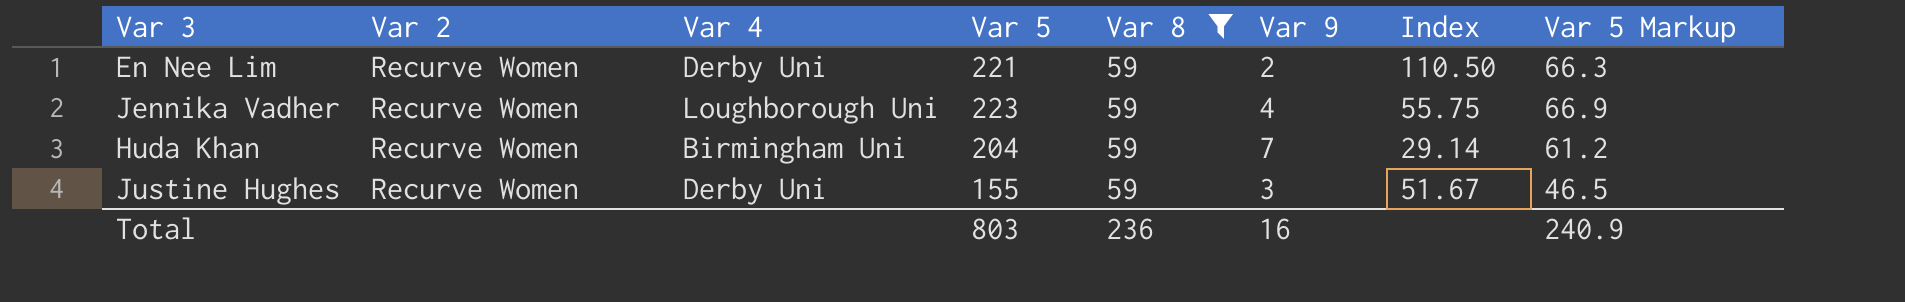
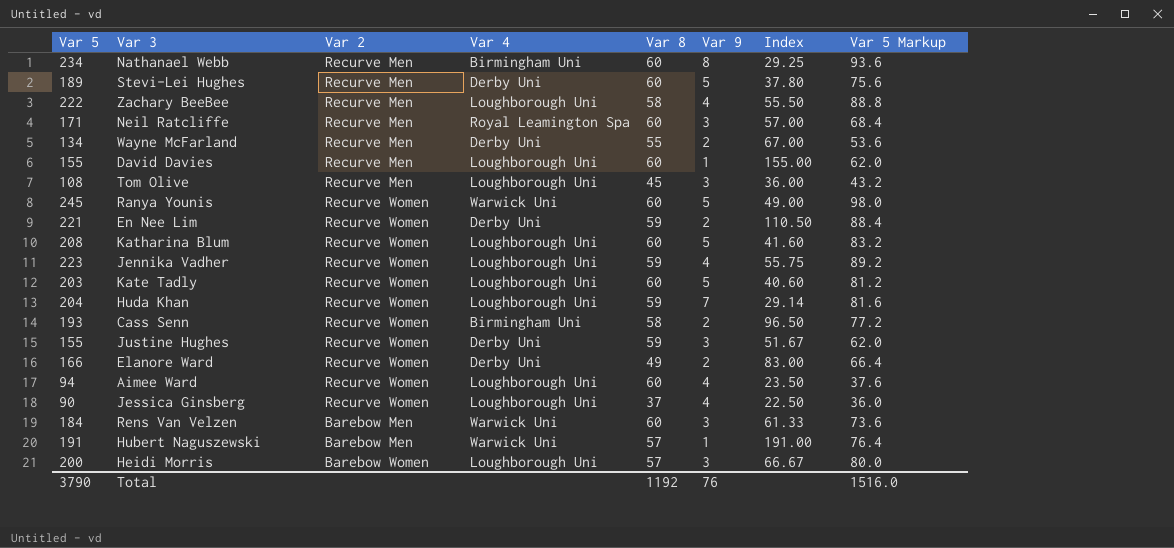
filter: Var 8 = 59 -> none
column Var 5 | position: 4 -> 1
column Var 5 Markup | formula: [Var 5] * 0.3 -> [Var 5] * 0.4
Huda Khan | Var 4: Birmingham Uni -> Loughborough Uni
Total | Var 5: 803 -> 3790
Total | Var 8: 236 -> 1192
Total | Var 9: 16 -> 76
Total | Var 5 Markup: 240.9 -> 1516.0

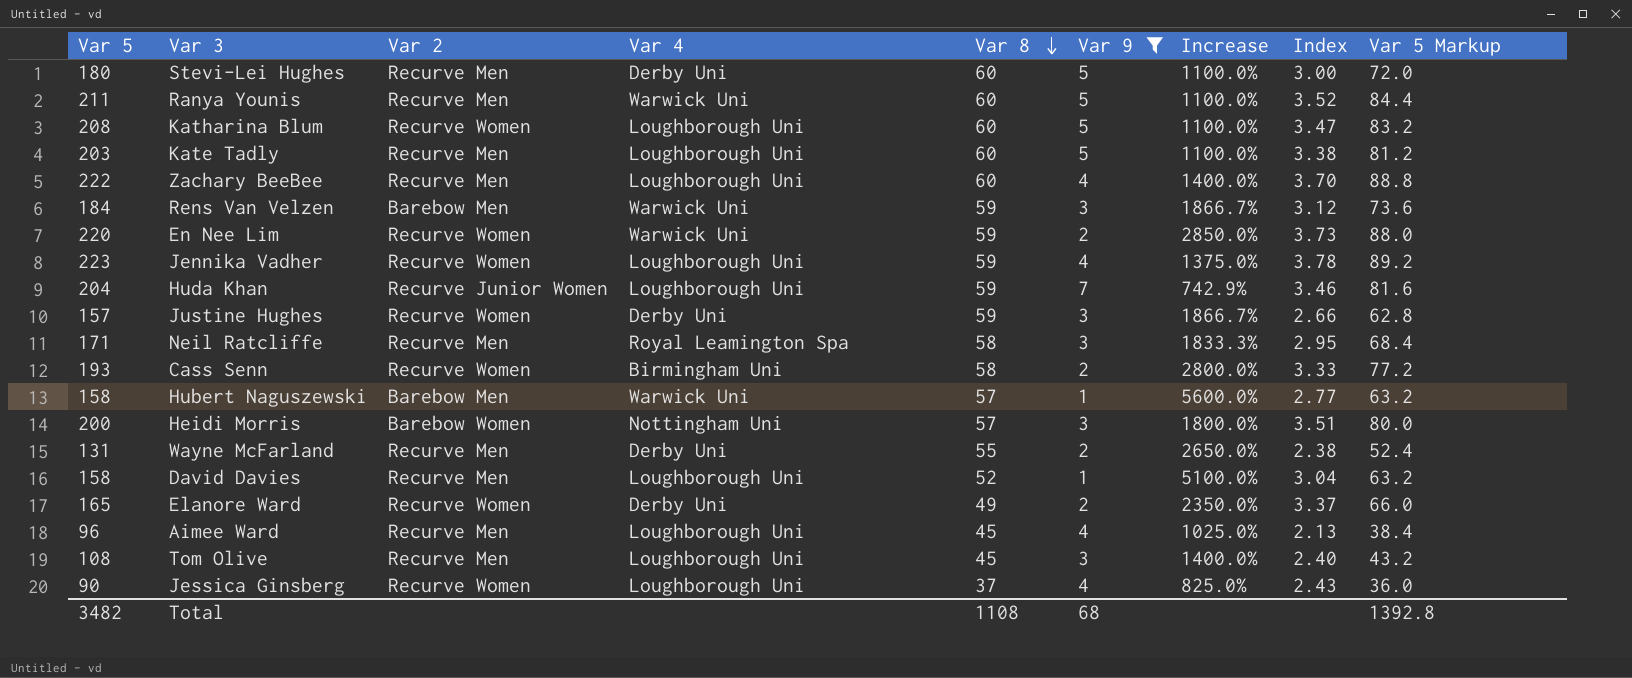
filter: none -> Var 9 != 8
row order: none -> Var 8 descending
column Increase | formula: none -> ([Var 8] - [Var 9]) / [Var 9]
column Index | formula: [Var 5] / [Var 9] -> [Var 5] / [Var 8]
Stevi-Lei Hughes | Var 5: 189 -> 180
Stevi-Lei Hughes | Var 5 Markup: 75.6 -> 72.0
Ranya Younis | Var 5: 245 -> 211
Ranya Younis | Var 2: Recurve Women -> Recurve Men
Ranya Younis | Var 5 Markup: 98.0 -> 84.4
Kate Tadly | Var 2: Recurve Women -> Recurve Men
Zachary BeeBee | Var 8: 58 -> 60
Rens Van Velzen | Var 8: 60 -> 59
En Nee Lim | Var 5: 221 -> 220
En Nee Lim | Var 4: Derby Uni -> Warwick Uni
En Nee Lim | Var 5 Markup: 88.4 -> 88.0
Huda Khan | Var 2: Recurve Women -> Recurve Junior Women
Justine Hughes | Var 5: 155 -> 157
Justine Hughes | Var 5 Markup: 62.0 -> 62.8
Neil Ratcliffe | Var 8: 60 -> 58
Hubert Naguszewski | Var 5: 191 -> 158
Hubert Naguszewski | Var 5 Markup: 76.4 -> 63.2
Heidi Morris | Var 4: Loughborough Uni -> Nottingham Uni
Wayne McFarland | Var 5: 134 -> 131
Wayne McFarland | Var 5 Markup: 53.6 -> 52.4
David Davies | Var 5: 155 -> 158
David Davies | Var 8: 60 -> 52
David Davies | Var 5 Markup: 62.0 -> 63.2
Elanore Ward | Var 5: 166 -> 165
Elanore Ward | Var 5 Markup: 66.4 -> 66.0
Aimee Ward | Var 5: 94 -> 96
Aimee Ward | Var 2: Recurve Women -> Recurve Men
Aimee Ward | Var 8: 60 -> 45
Aimee Ward | Var 5 Markup: 37.6 -> 38.4
Total | Var 5: 3790 -> 3482
Total | Var 8: 1192 -> 1108
Total | Var 9: 76 -> 68
Total | Var 5 Markup: 1516.0 -> 1392.8

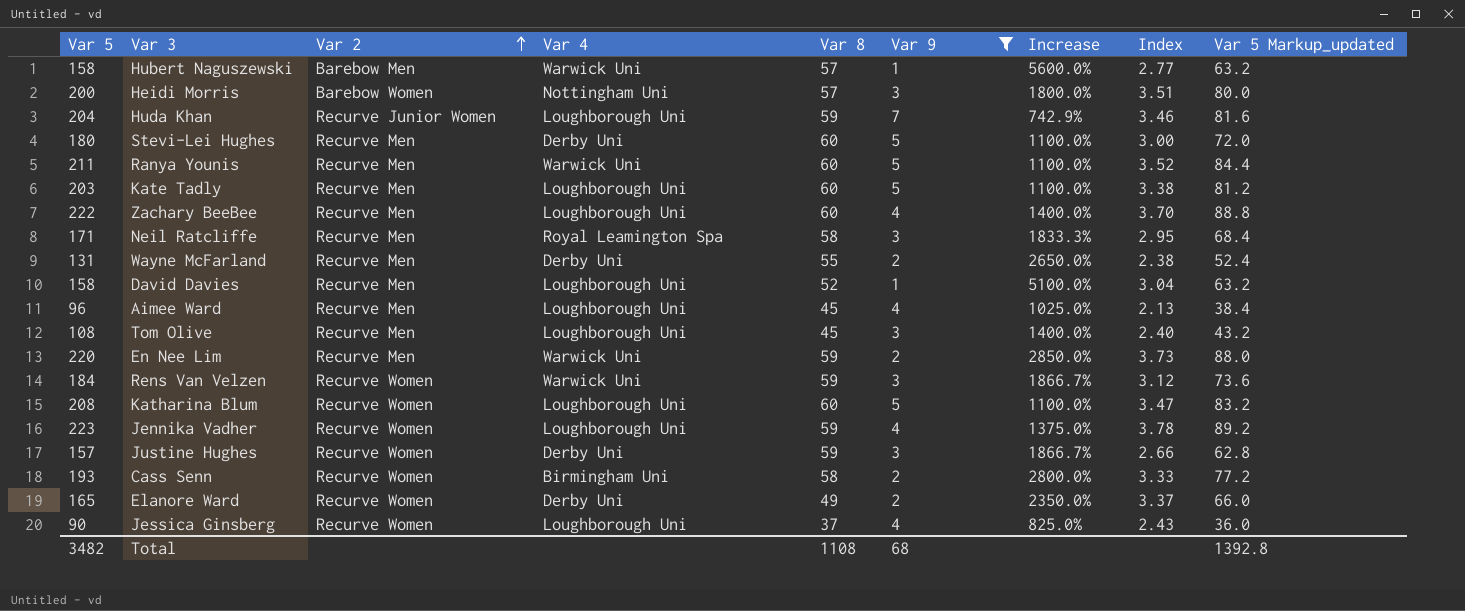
row order: Var 8 descending -> Var 2 ascending
column name: Var 5 Markup -> Var 5 Markup_updated
En Nee Lim | Var 2: Recurve Women -> Recurve Men
Rens Van Velzen | Var 2: Barebow Men -> Recurve Women

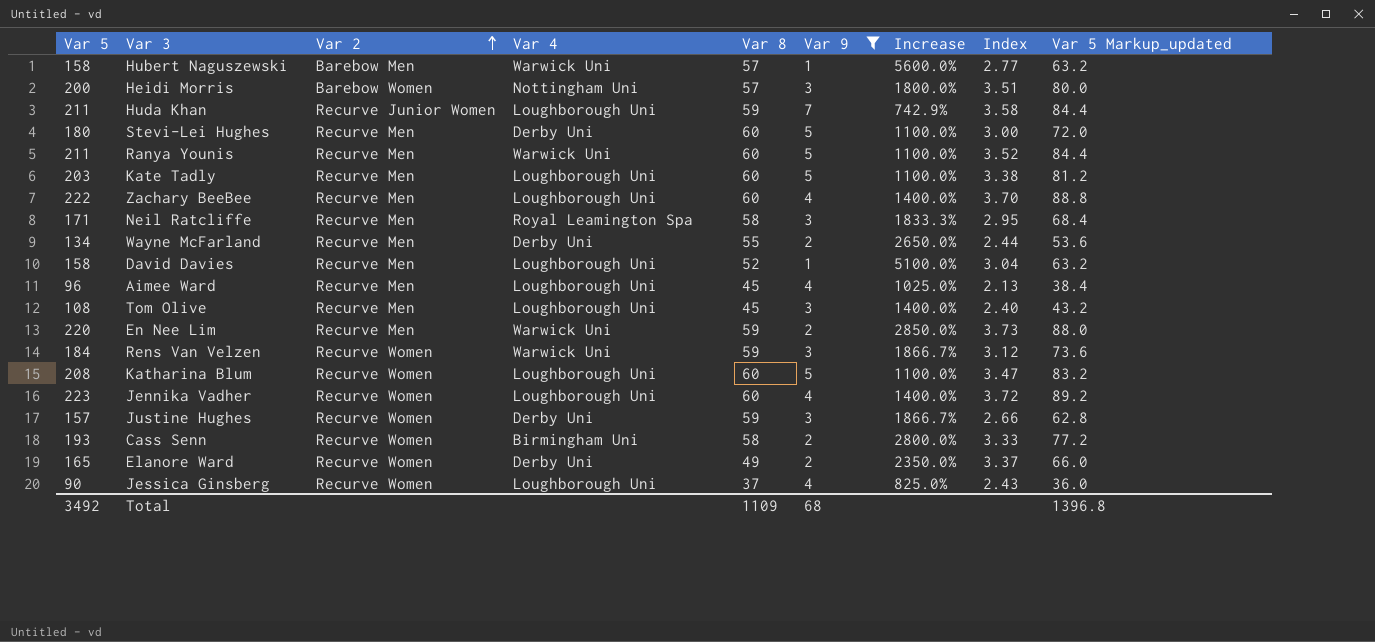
Huda Khan | Var 5: 204 -> 211
Huda Khan | Index: 3.46 -> 3.58
Huda Khan | Var 5 Markup_updated: 81.6 -> 84.4
Wayne McFarland | Var 5: 131 -> 134
Wayne McFarland | Index: 2.38 -> 2.44
Wayne McFarland | Var 5 Markup_updated: 52.4 -> 53.6
Jennika Vadher | Var 8: 59 -> 60
Jennika Vadher | Increase: 1375.0% -> 1400.0%
Jennika Vadher | Index: 3.78 -> 3.72
Total | Var 5: 3482 -> 3492
Total | Var 8: 1108 -> 1109
Total | Var 5 Markup_updated: 1392.8 -> 1396.8

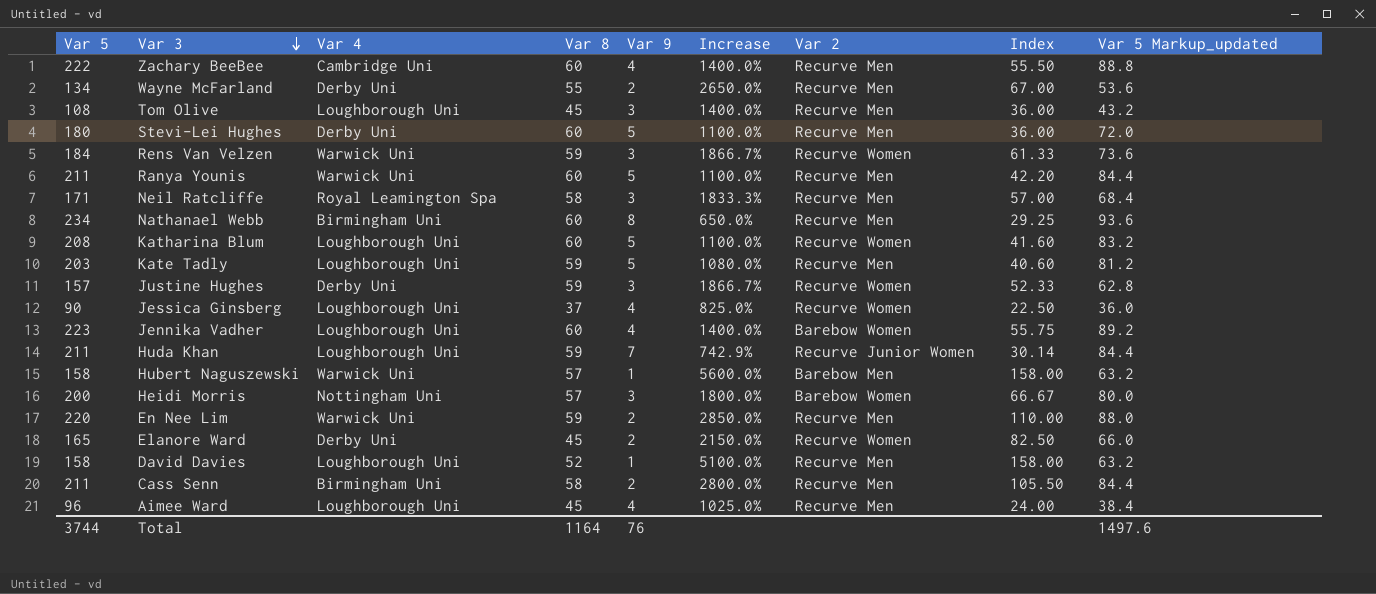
filter: Var 9 != 8 -> none
row order: Var 2 ascending -> Var 3 descending
column Var 2 | position: 3 -> 7
column Index | formula: [Var 5] / [Var 8] -> [Var 5] / [Var 9]
Zachary BeeBee | Var 4: Loughborough Uni -> Cambridge Uni
Kate Tadly | Var 8: 60 -> 59
Kate Tadly | Increase: 1100.0% -> 1080.0%
Jennika Vadher | Var 2: Recurve Women -> Barebow Women
Elanore Ward | Var 8: 49 -> 45
Elanore Ward | Increase: 2350.0% -> 2150.0%
Cass Senn | Var 5: 193 -> 211
Cass Senn | Var 2: Recurve Women -> Recurve Men
Cass Senn | Var 5 Markup_updated: 77.2 -> 84.4
Total | Var 5: 3492 -> 3744
Total | Var 8: 1109 -> 1164
Total | Var 9: 68 -> 76
Total | Var 5 Markup_updated: 1396.8 -> 1497.6

